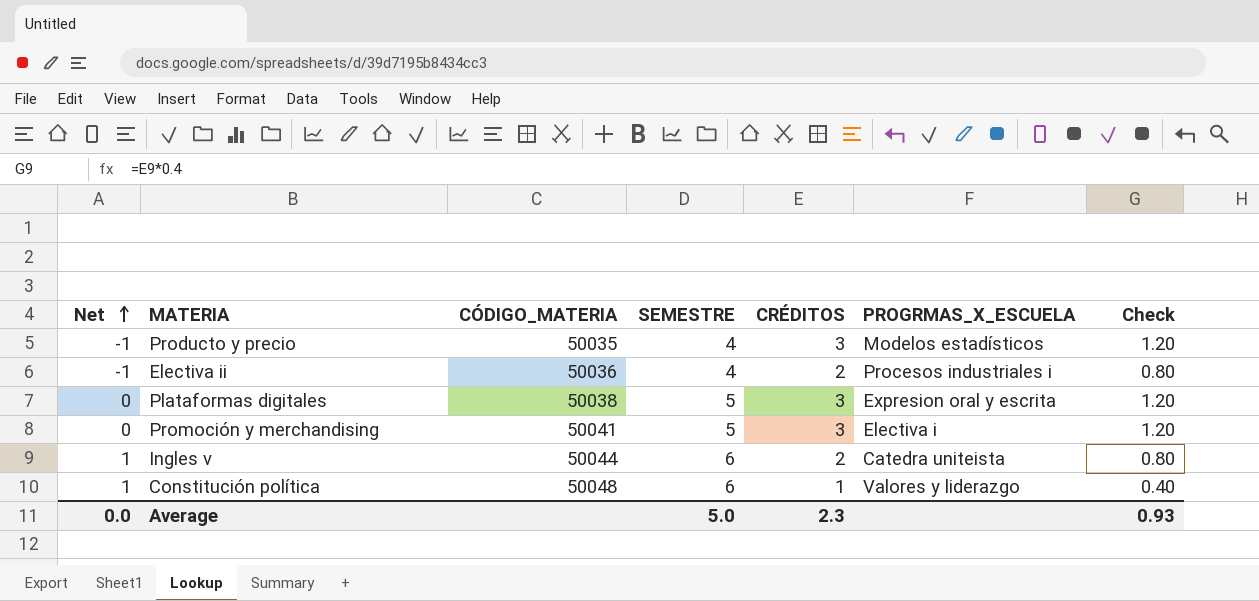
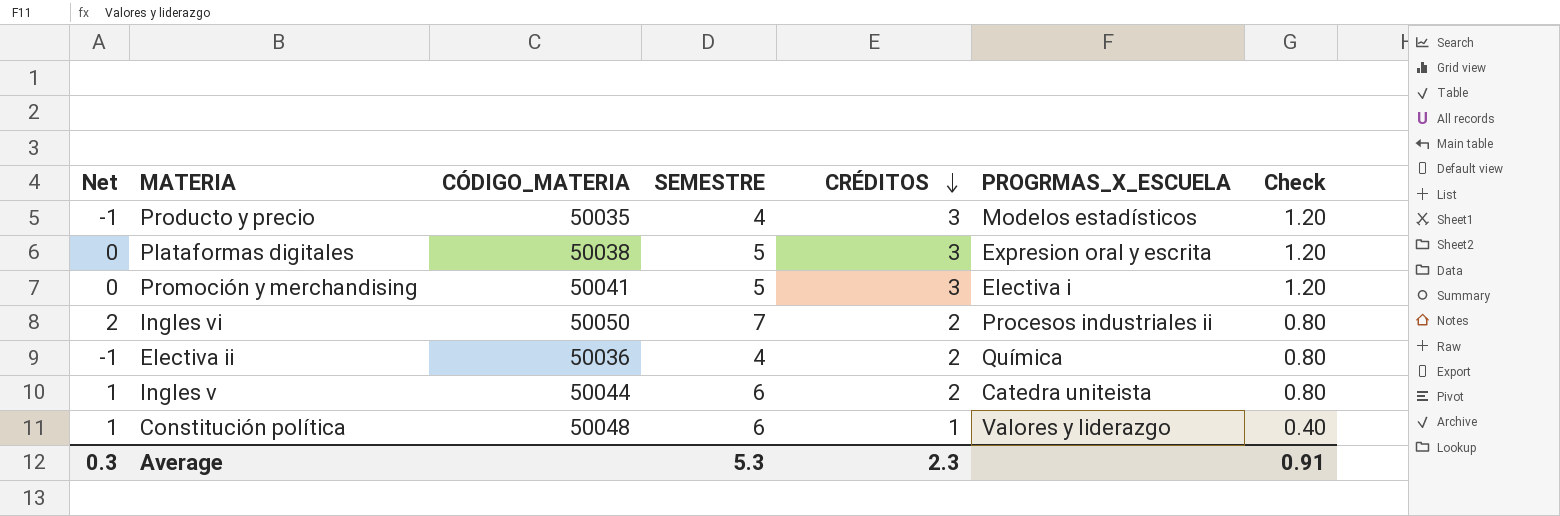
row order: Net ascending -> CRÉDITOS descending
row Ingles vi: none -> 2 | 50050 | 7 | 2 | Procesos industriales ii | 0.80
Electiva ii | PROGRMAS_X_ESCUELA: Procesos industriales i -> Química
Average | Net: 0.0 -> 0.3
Average | SEMESTRE: 5.0 -> 5.3
Average | Check: 0.93 -> 0.91

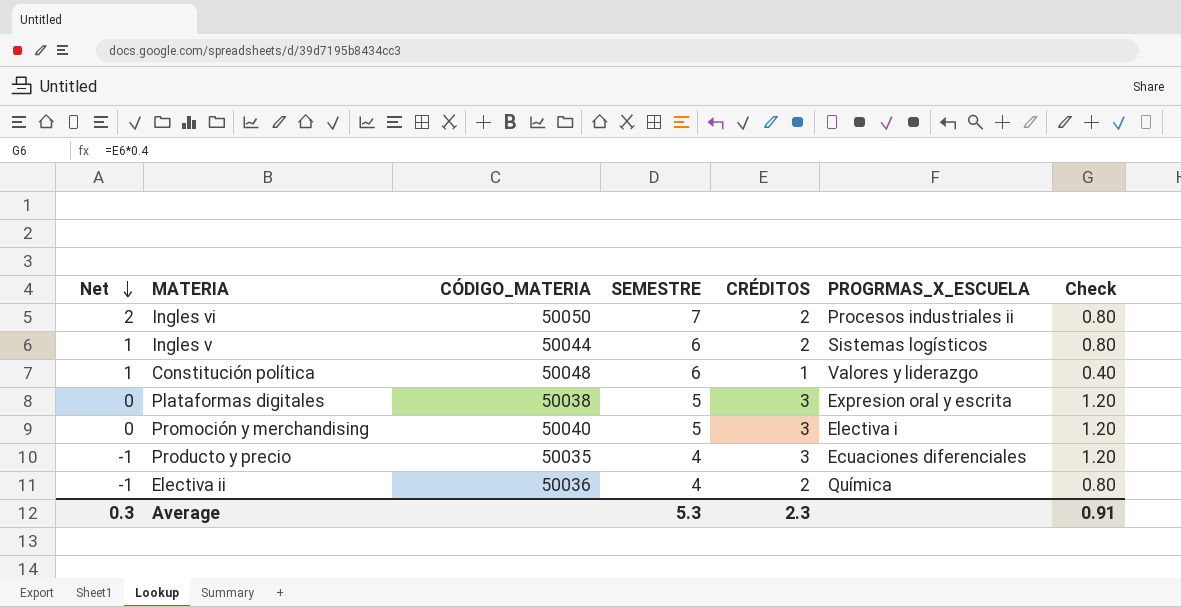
row order: CRÉDITOS descending -> Net descending
Ingles v | PROGRMAS_X_ESCUELA: Catedra uniteista -> Sistemas logísticos
Promoción y merchandising | CÓDIGO_MATERIA: 50041 -> 50040
Producto y precio | PROGRMAS_X_ESCUELA: Modelos estadísticos -> Ecuaciones diferenciales

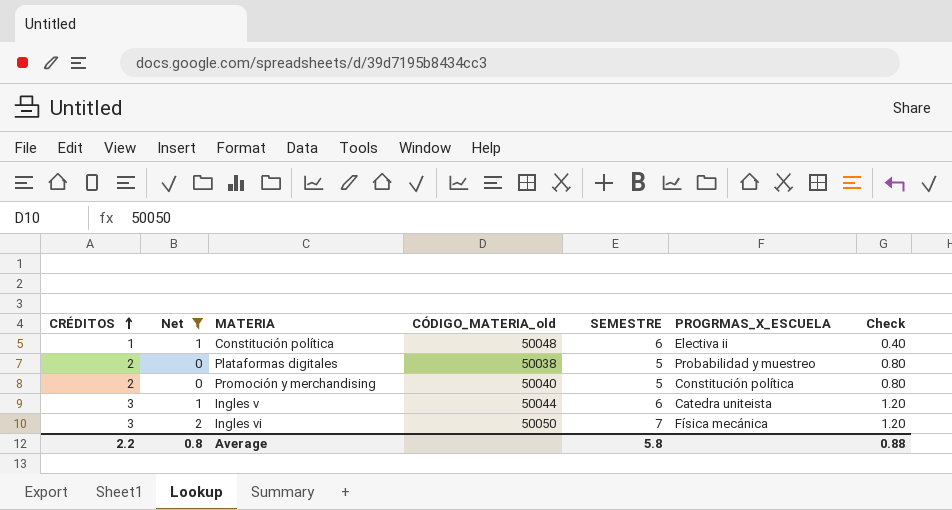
filter: none -> Net != -1
row order: Net descending -> CRÉDITOS ascending
column CRÉDITOS | position: 5 -> 1
column name: CÓDIGO_MATERIA -> CÓDIGO_MATERIA_old
Constitución política | PROGRMAS_X_ESCUELA: Valores y liderazgo -> Electiva ii
Plataformas digitales | CRÉDITOS: 3 -> 2
Plataformas digitales | PROGRMAS_X_ESCUELA: Expresion oral y escrita -> Probabilidad y muestreo
Plataformas digitales | Check: 1.20 -> 0.80
Promoción y merchandising | CRÉDITOS: 3 -> 2
Promoción y merchandising | PROGRMAS_X_ESCUELA: Electiva i -> Constitución política
Promoción y merchandising | Check: 1.20 -> 0.80
Ingles v | CRÉDITOS: 2 -> 3
Ingles v | PROGRMAS_X_ESCUELA: Sistemas logísticos -> Catedra uniteista
Ingles v | Check: 0.80 -> 1.20
Ingles vi | CRÉDITOS: 2 -> 3
Ingles vi | PROGRMAS_X_ESCUELA: Procesos industriales ii -> Física mecánica
Ingles vi | Check: 0.80 -> 1.20
Average | CRÉDITOS: 2.3 -> 2.2
Average | Net: 0.3 -> 0.8
Average | SEMESTRE: 5.3 -> 5.8
Average | Check: 0.91 -> 0.88

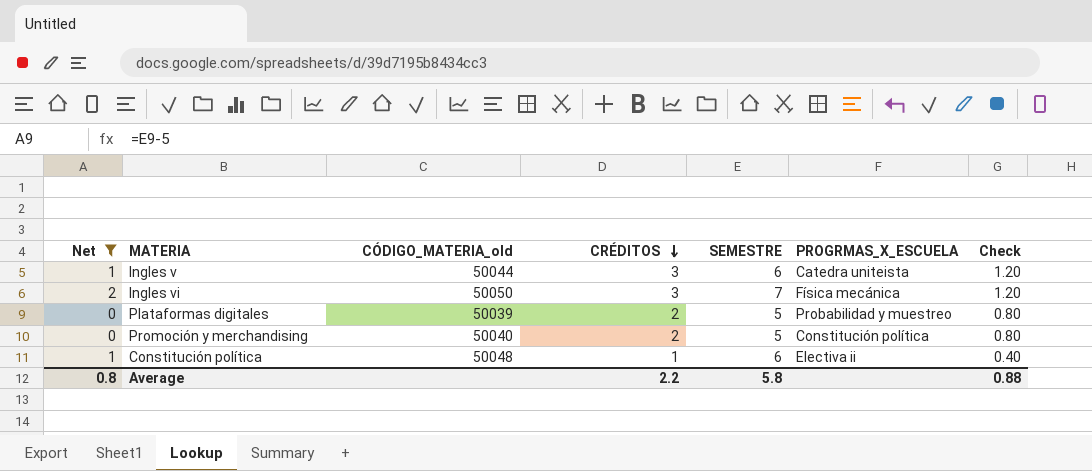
row order: CRÉDITOS ascending -> CRÉDITOS descending
column CRÉDITOS | position: 1 -> 4
Plataformas digitales | CÓDIGO_MATERIA_old: 50038 -> 50039

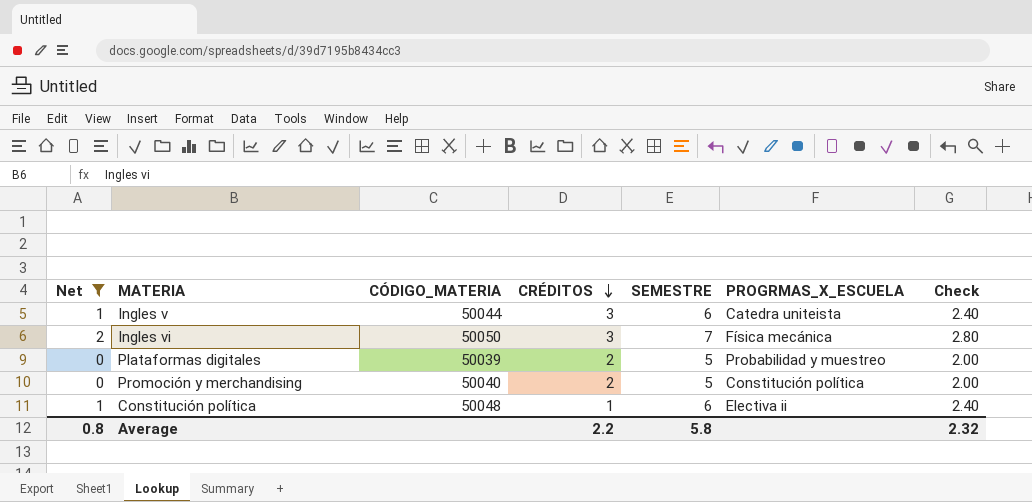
column name: CÓDIGO_MATERIA_old -> CÓDIGO_MATERIA
column Check | formula: [CRÉDITOS] * 0.4 -> [SEMESTRE] * 0.4
Average | Check: 0.88 -> 2.32

